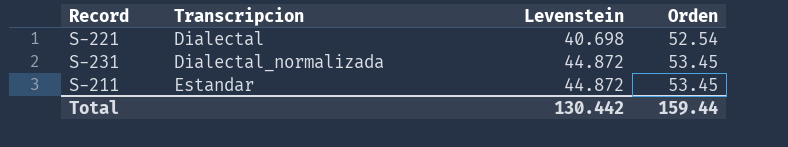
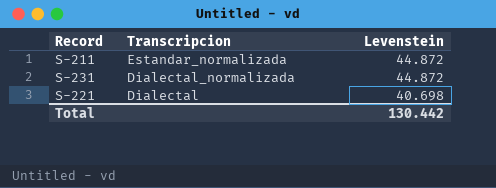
row order: Transcripcion ascending -> Transcripcion descending
column Orden | position: 4 -> none
S-211 | Transcripcion: Estandar -> Estandar_normalizada

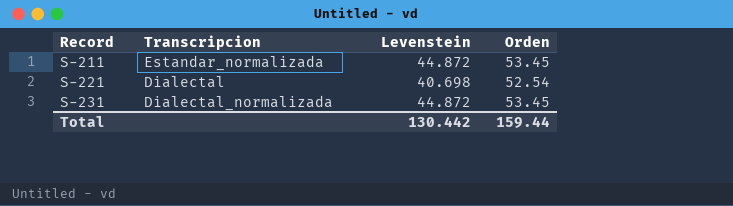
row order: Transcripcion descending -> Record ascending
column Orden | position: none -> 4

